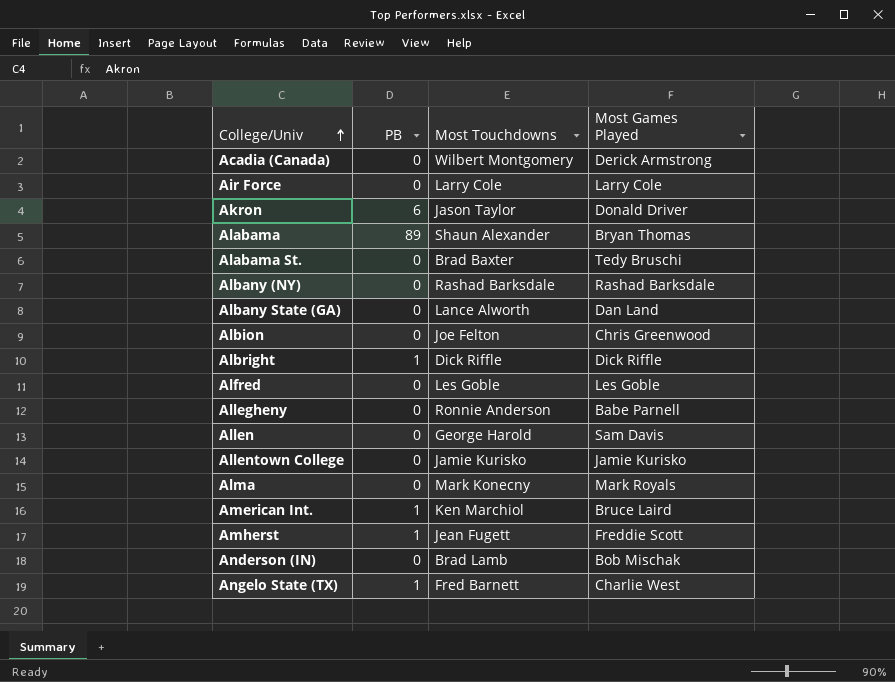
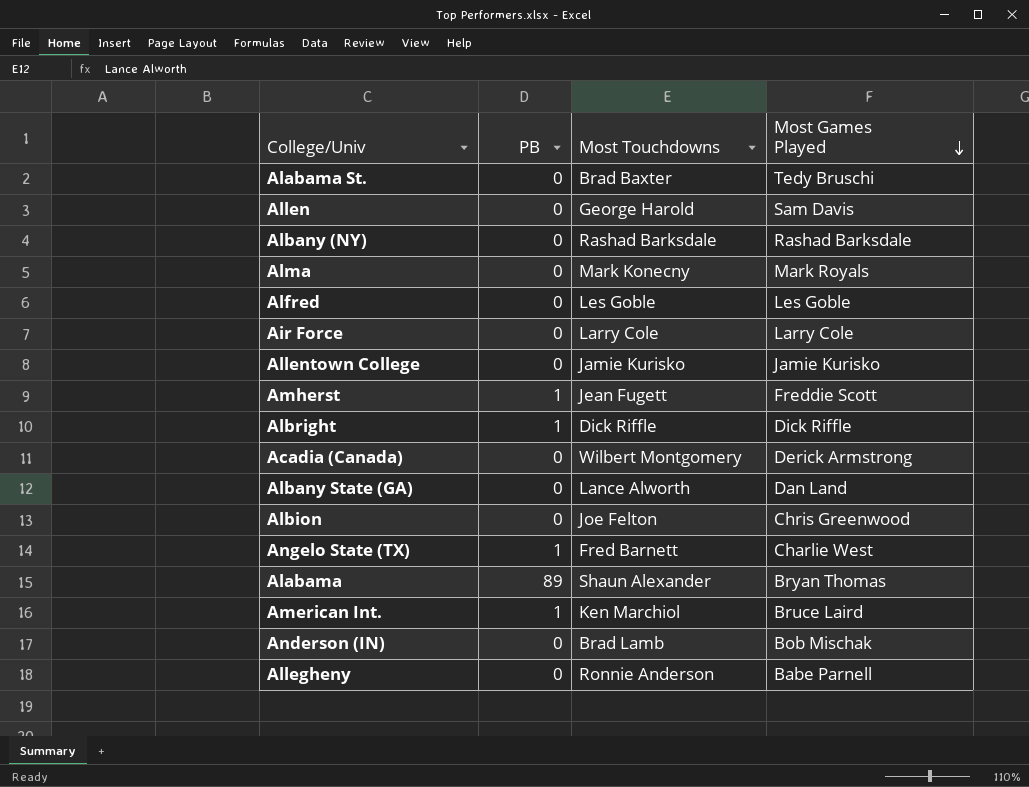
row order: College/Univ ascending -> Most Games Played descending
row Akron: 6 | Jason Taylor | Donald Driver -> none

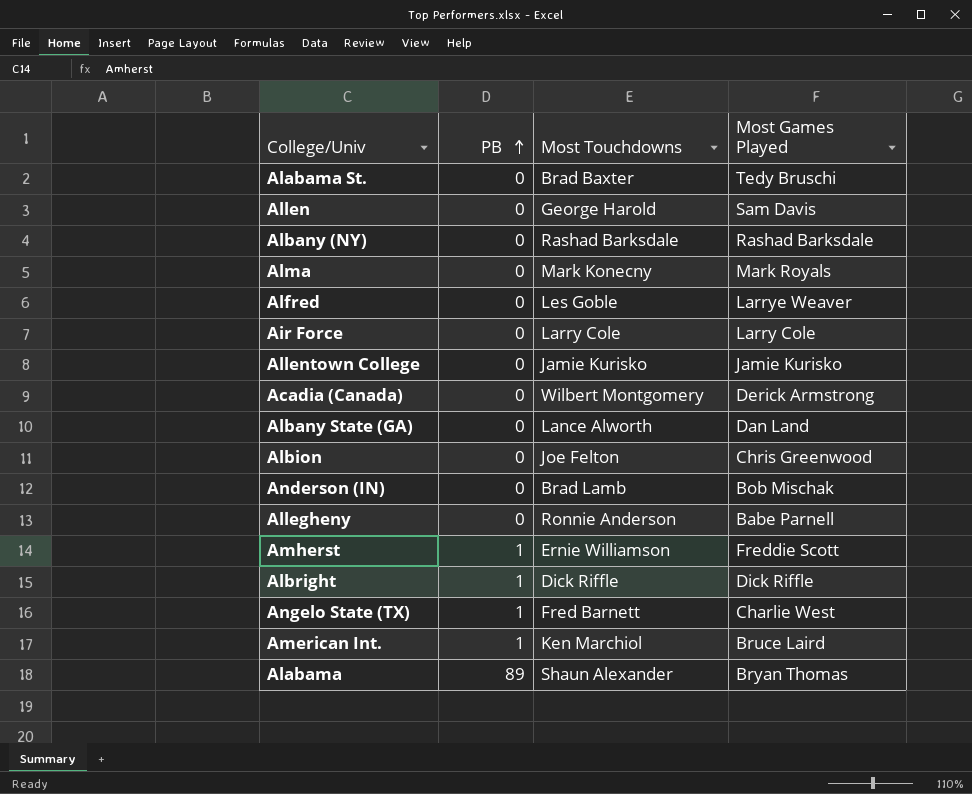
row order: Most Games Played descending -> PB ascending
Alfred | Most Games Played: Les Goble -> Larrye Weaver
Amherst | Most Touchdowns: Jean Fugett -> Ernie Williamson

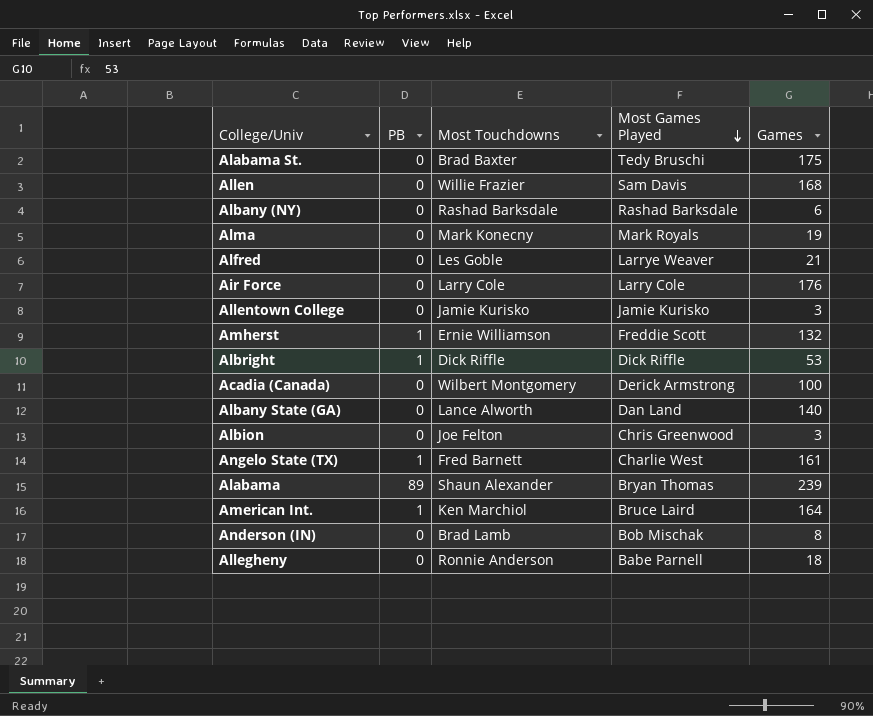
row order: PB ascending -> Most Games Played descending
column Games | position: none -> 5
Allen | Most Touchdowns: George Harold -> Willie Frazier

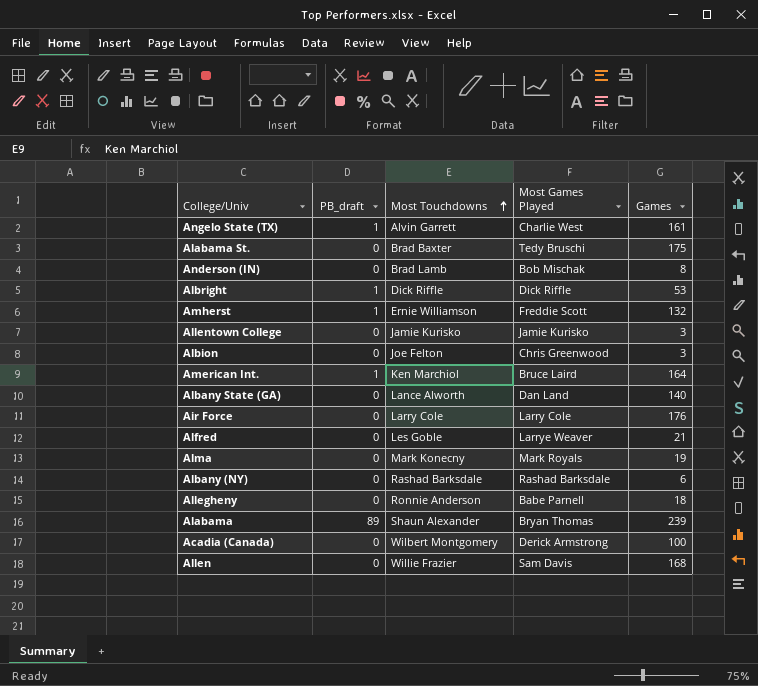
row order: Most Games Played descending -> Most Touchdowns ascending
column name: PB -> PB_draft
Angelo State (TX) | Most Touchdowns: Fred Barnett -> Alvin Garrett

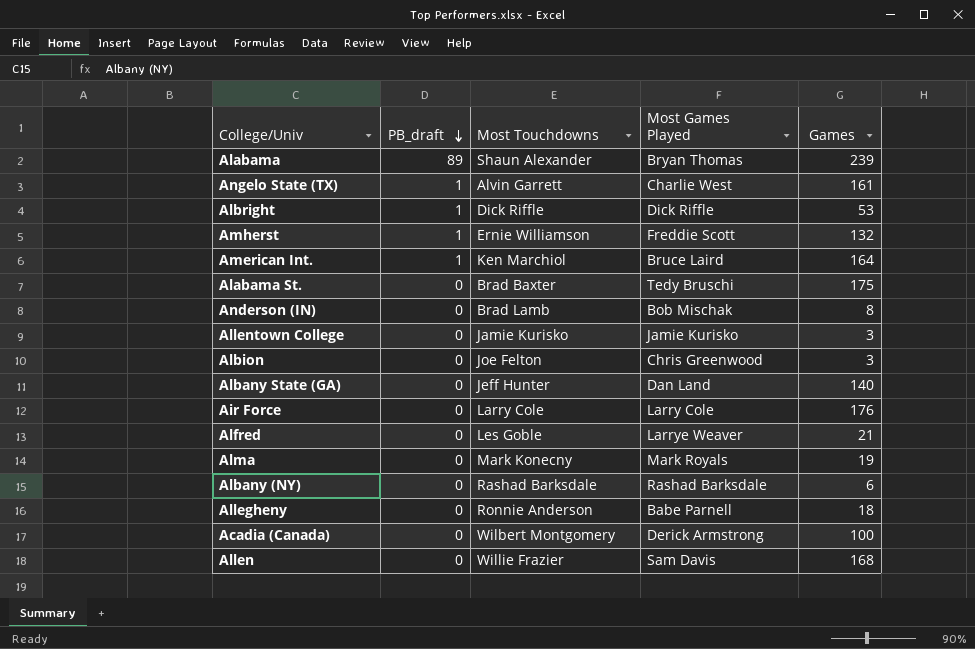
row order: Most Touchdowns ascending -> PB_draft descending
Albany State (GA) | Most Touchdowns: Lance Alworth -> Jeff Hunter

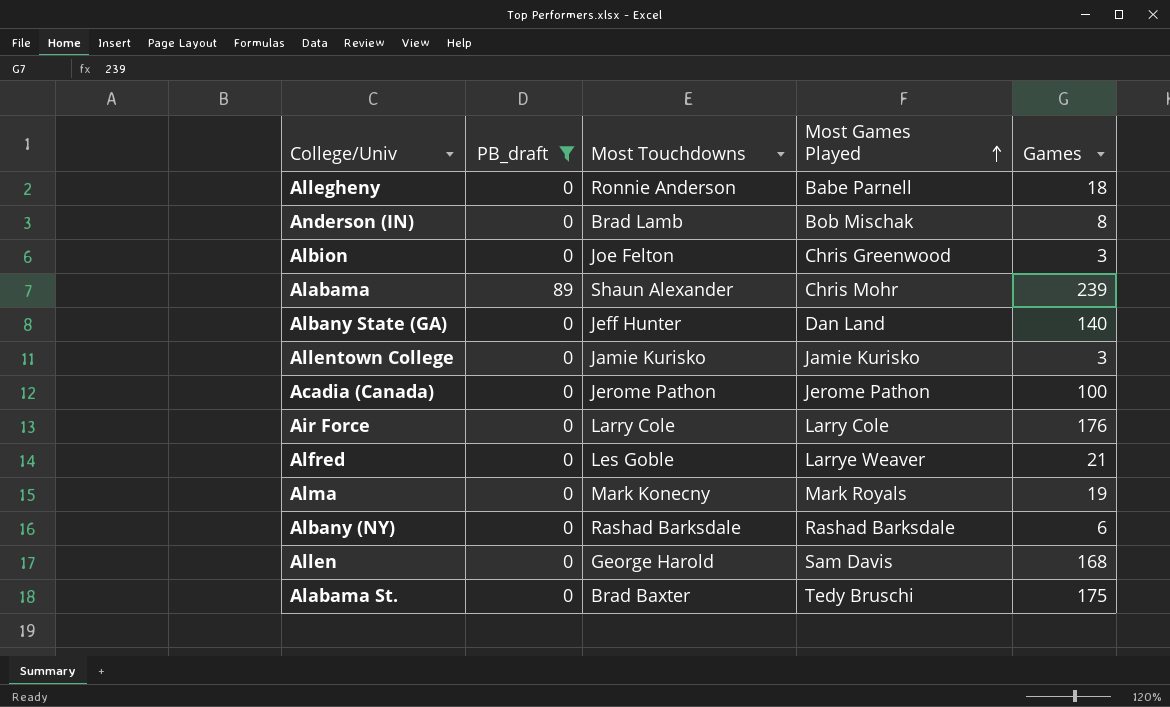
filter: none -> PB_draft != 1
row order: PB_draft descending -> Most Games Played ascending
Alabama | Most Games Played: Bryan Thomas -> Chris Mohr
Acadia (Canada) | Most Touchdowns: Wilbert Montgomery -> Jerome Pathon
Acadia (Canada) | Most Games Played: Derick Armstrong -> Jerome Pathon
Allen | Most Touchdowns: Willie Frazier -> George Harold

